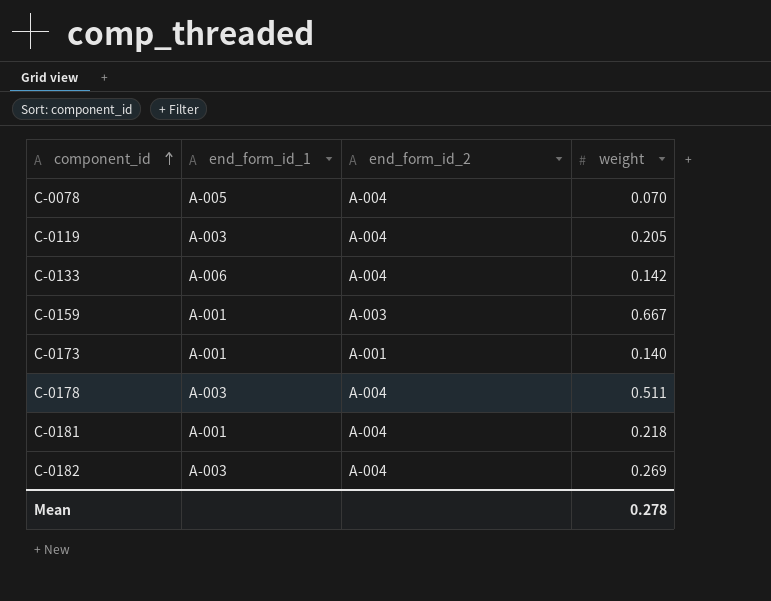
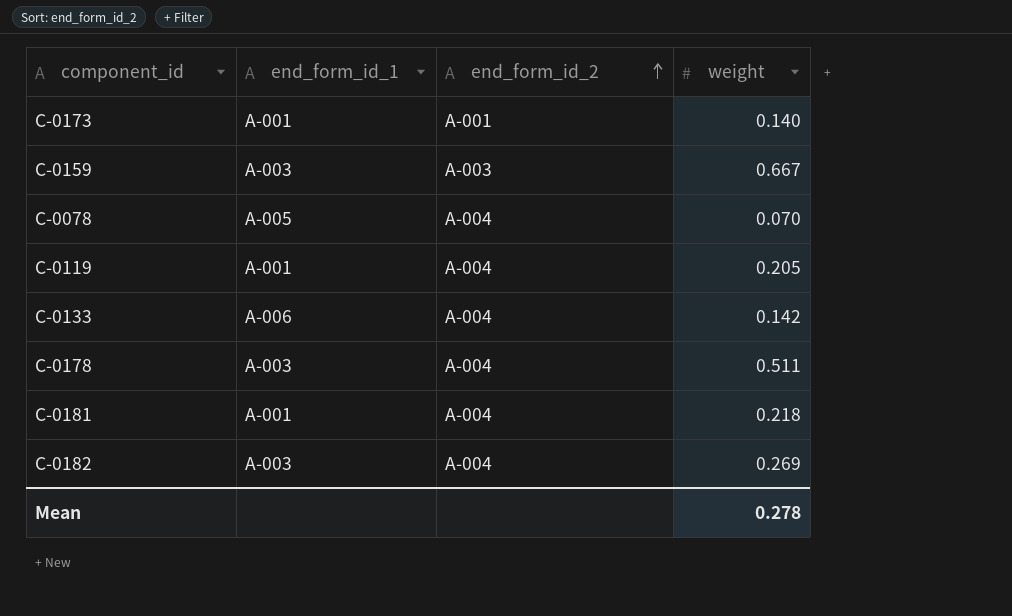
row order: component_id ascending -> end_form_id_2 ascending
C-0159 | end_form_id_1: A-001 -> A-003
C-0119 | end_form_id_1: A-003 -> A-001

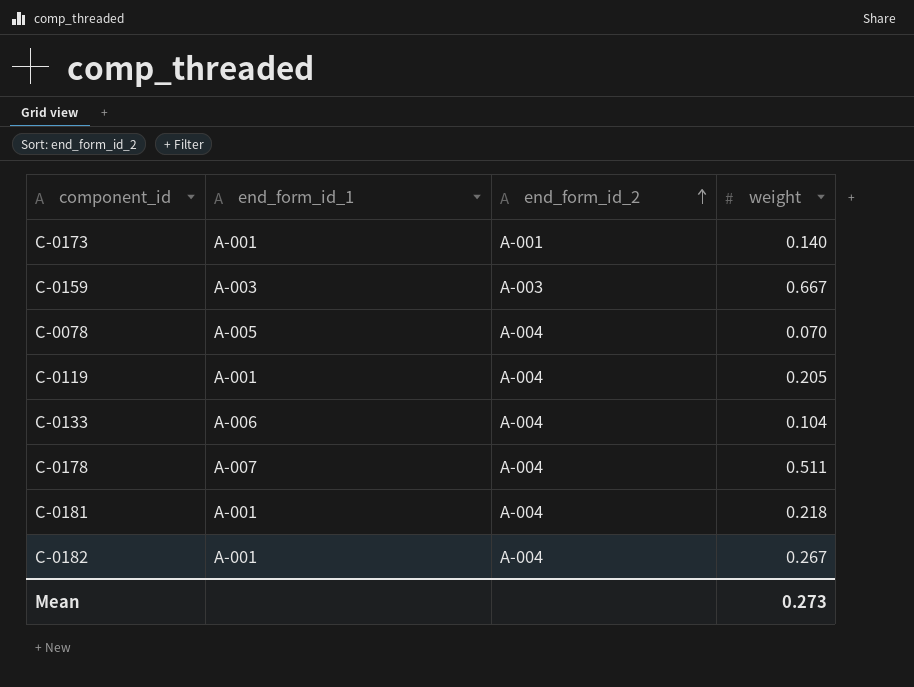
C-0133 | weight: 0.142 -> 0.104
C-0178 | end_form_id_1: A-003 -> A-007
C-0182 | end_form_id_1: A-003 -> A-001
C-0182 | weight: 0.269 -> 0.267
Mean | weight: 0.278 -> 0.273

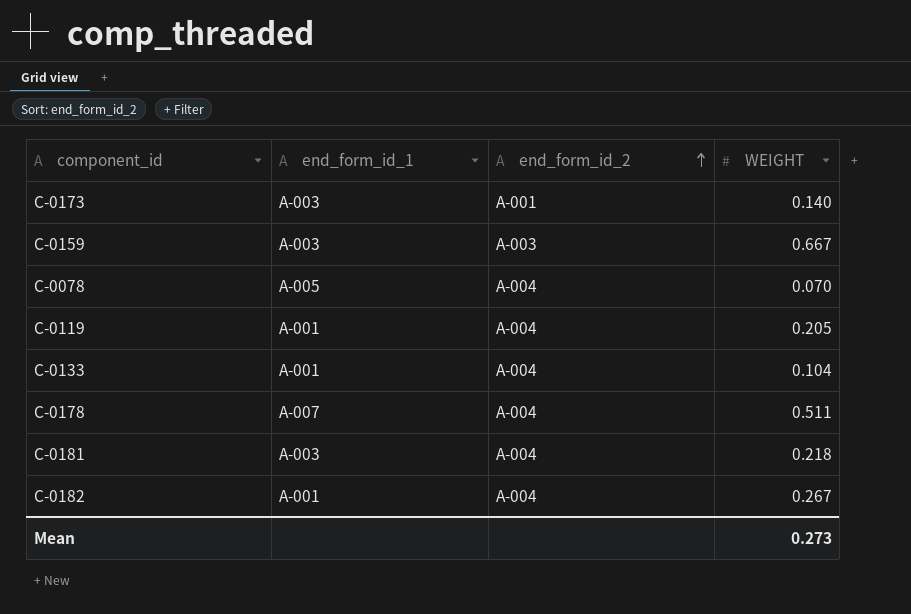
column name: weight -> WEIGHT
C-0173 | end_form_id_1: A-001 -> A-003
C-0133 | end_form_id_1: A-006 -> A-001
C-0181 | end_form_id_1: A-001 -> A-003

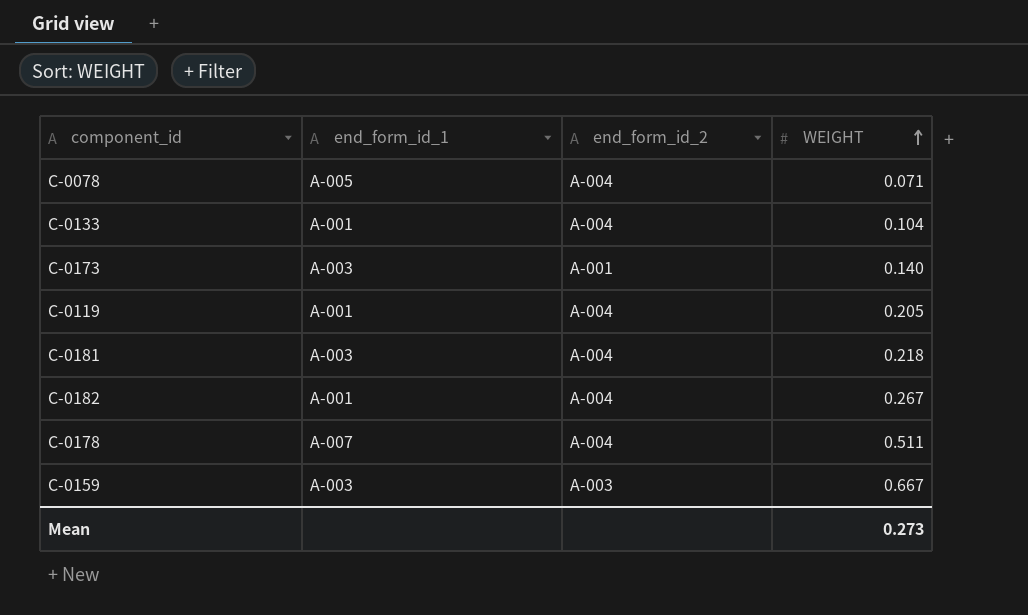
row order: end_form_id_2 ascending -> WEIGHT ascending
C-0078 | WEIGHT: 0.070 -> 0.071

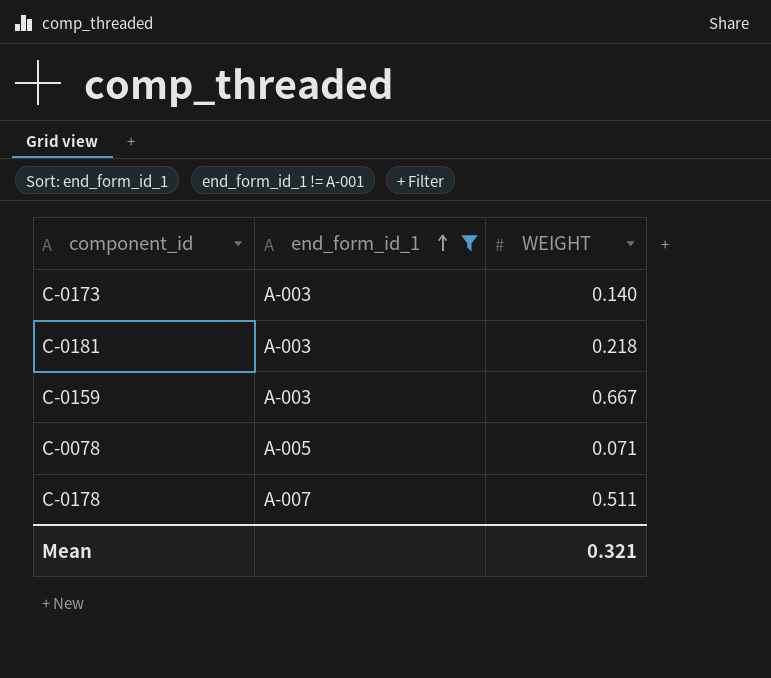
filter: none -> end_form_id_1 != A-001
row order: WEIGHT ascending -> end_form_id_1 ascending
column end_form_id_2 | position: 3 -> none
Mean | WEIGHT: 0.273 -> 0.321

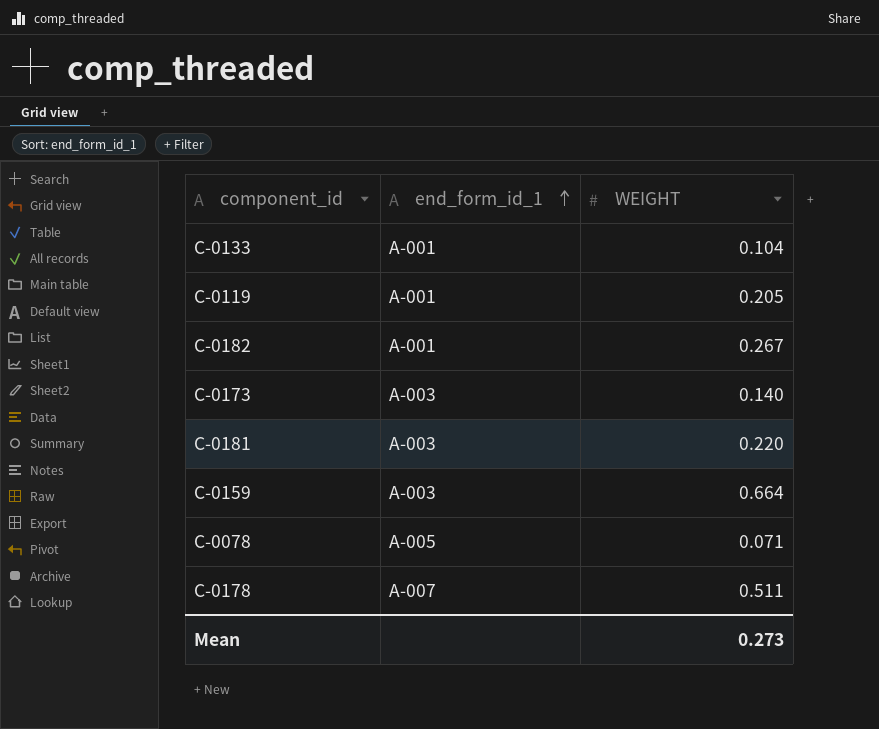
filter: end_form_id_1 != A-001 -> none
C-0181 | WEIGHT: 0.218 -> 0.220
C-0159 | WEIGHT: 0.667 -> 0.664
Mean | WEIGHT: 0.321 -> 0.273

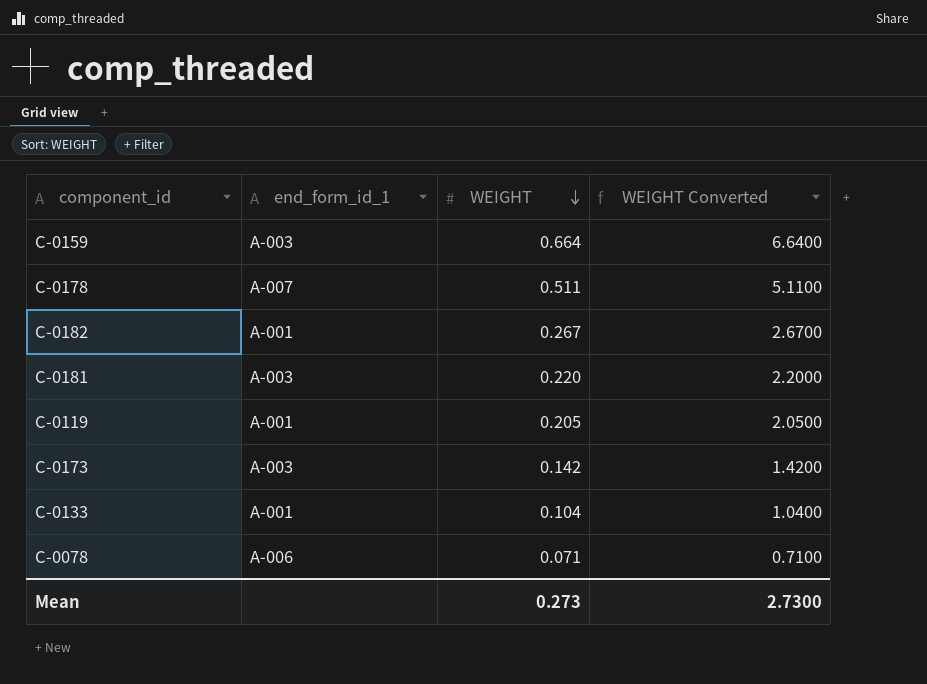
row order: end_form_id_1 ascending -> WEIGHT descending
column WEIGHT Converted | formula: none -> [WEIGHT] * 10
C-0173 | WEIGHT: 0.140 -> 0.142
C-0078 | end_form_id_1: A-005 -> A-006

